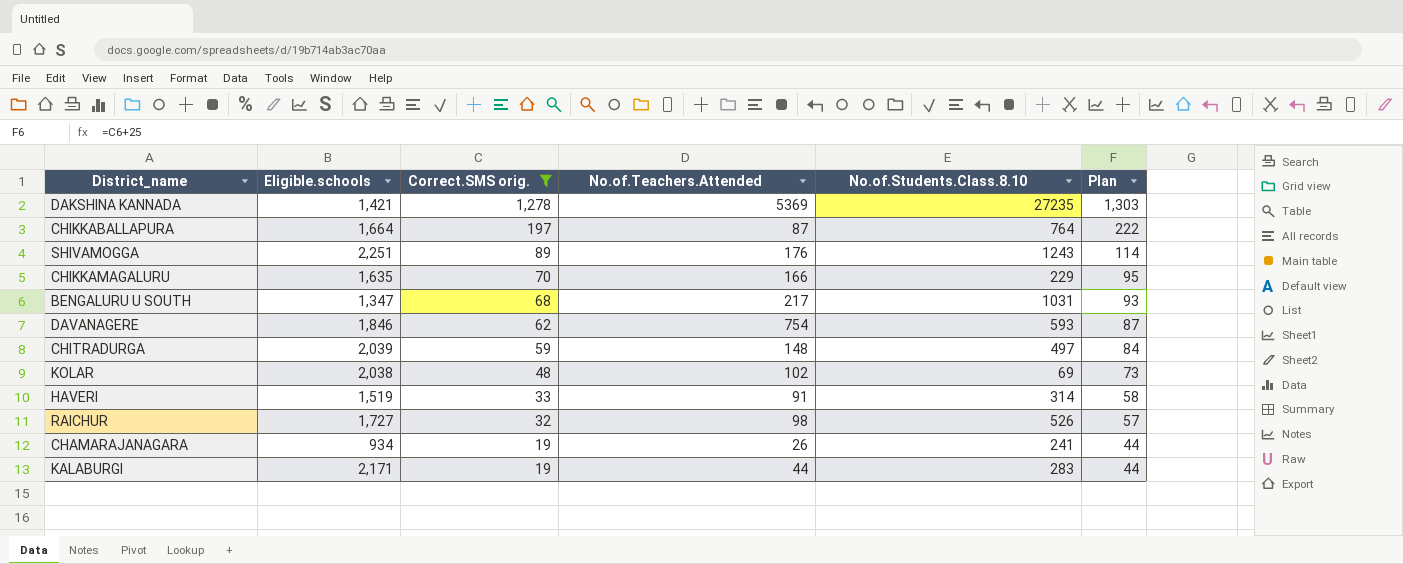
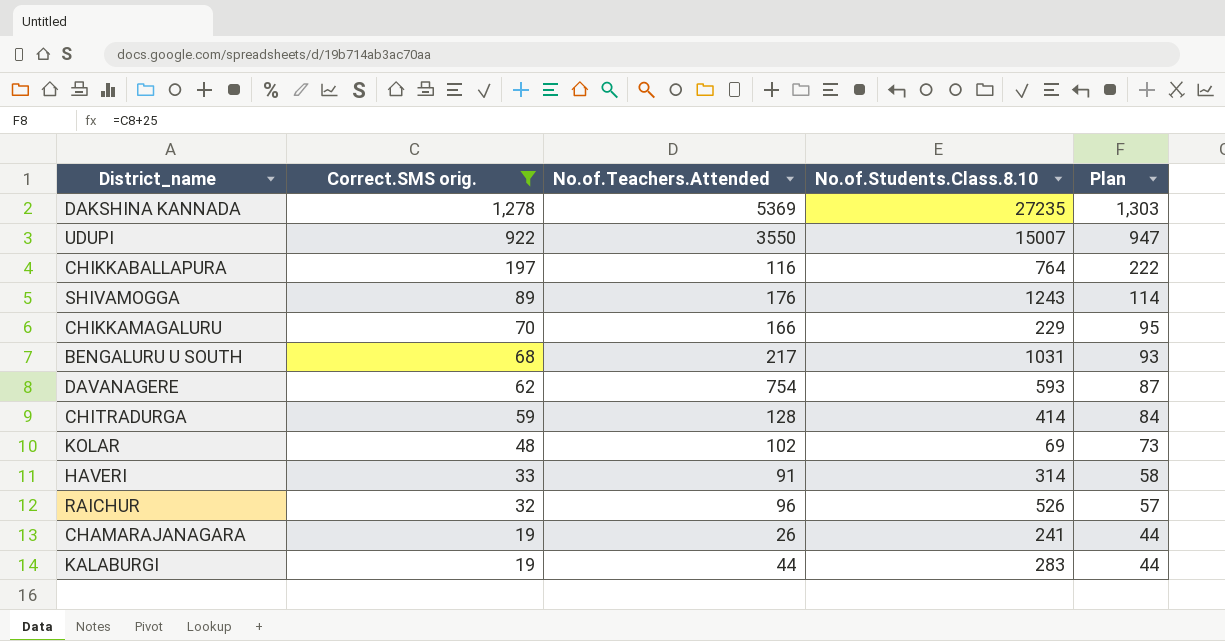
column Eligible.schools | position: 2 -> none
row UDUPI: none -> 922 | 3550 | 15007 | 947
CHIKKABALLAPURA | No.of.Teachers.Attended: 87 -> 116
CHITRADURGA | No.of.Teachers.Attended: 148 -> 128
CHITRADURGA | No.of.Students.Class.8.10: 497 -> 414
RAICHUR | No.of.Teachers.Attended: 98 -> 96

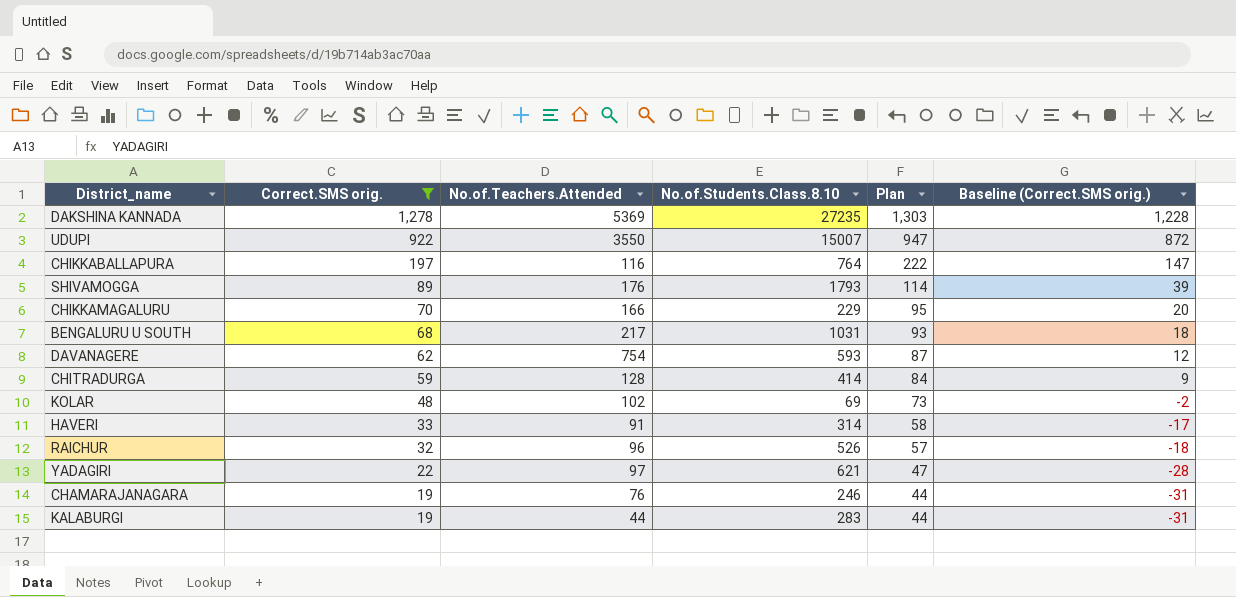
column Baseline (Correct.SMS orig.) | formula: none -> [Correct.SMS orig.] - 50
SHIVAMOGGA | No.of.Students.Class.8.10: 1243 -> 1793
row YADAGIRI: none -> 22 | 97 | 621 | 47 | -28
CHAMARAJANAGARA | No.of.Teachers.Attended: 26 -> 76
CHAMARAJANAGARA | No.of.Students.Class.8.10: 241 -> 246

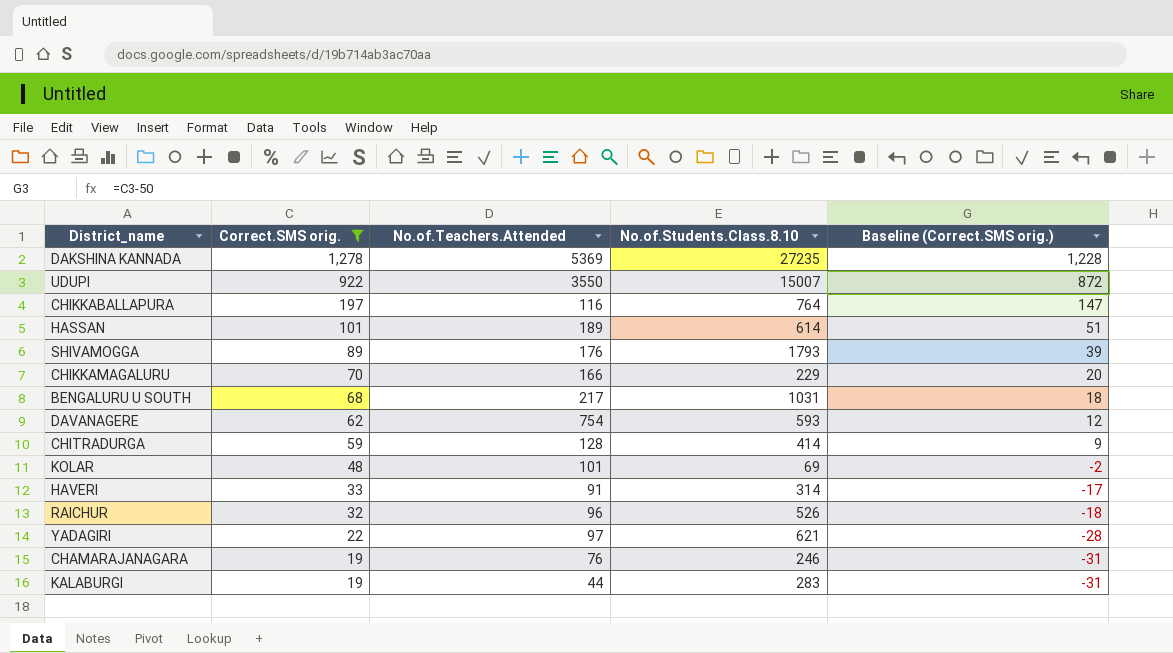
column Plan | formula: [Correct.SMS orig.] + 25 -> none
row HASSAN: none -> 101 | 189 | 614 | 51
KOLAR | No.of.Teachers.Attended: 102 -> 101

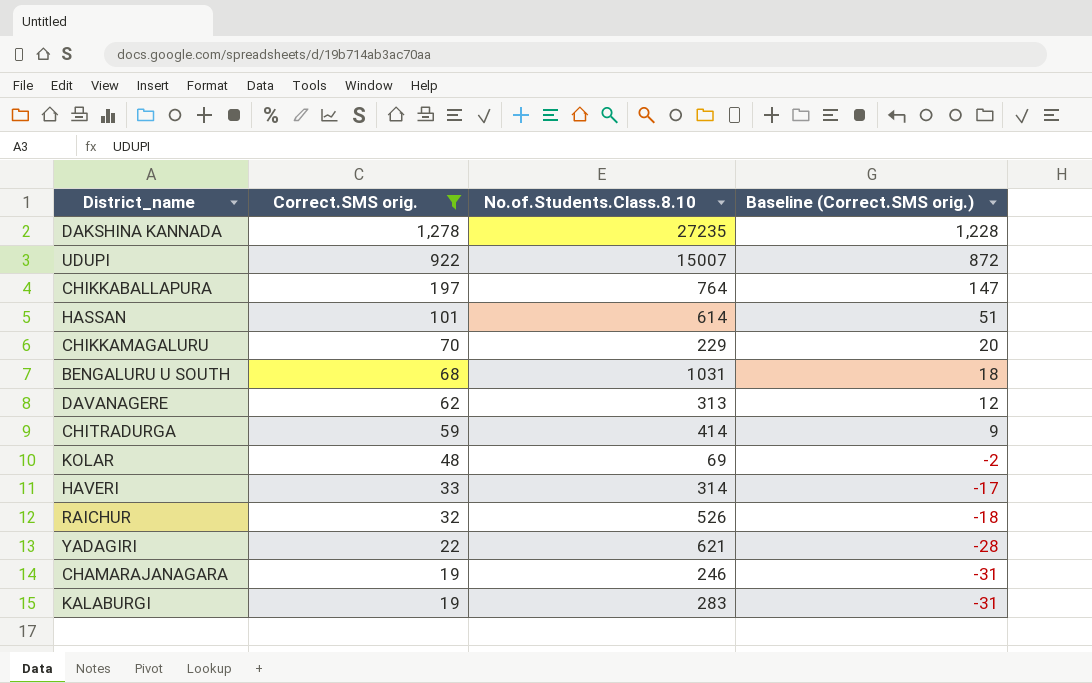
column No.of.Teachers.Attended | position: 3 -> none
row SHIVAMOGGA: 89 | 176 | 1793 | 39 -> none
DAVANAGERE | No.of.Students.Class.8.10: 593 -> 313

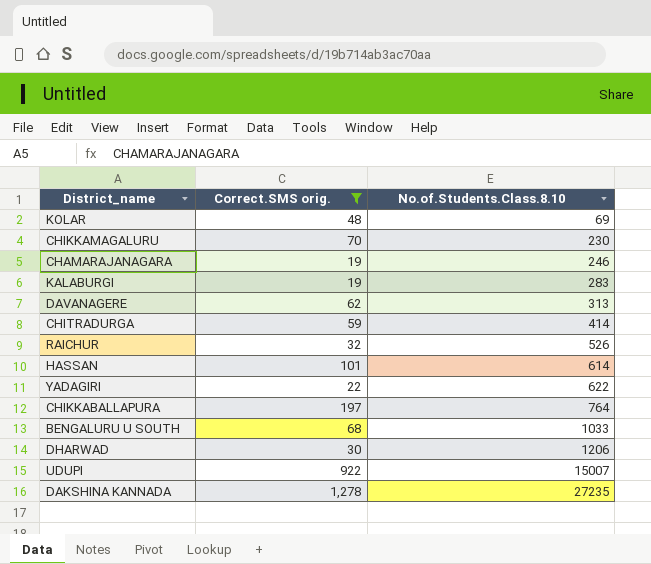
row order: Correct.SMS orig. descending -> No.of.Students.Class.8.10 ascending
column Baseline (Correct.SMS orig.) | formula: [Correct.SMS orig.] - 50 -> none
row HAVERI: 33 | 314 | -17 -> none
CHIKKAMAGALURU | No.of.Students.Class.8.10: 229 -> 230
YADAGIRI | No.of.Students.Class.8.10: 621 -> 622
BENGALURU U SOUTH | No.of.Students.Class.8.10: 1031 -> 1033
row DHARWAD: none -> 30 | 1206

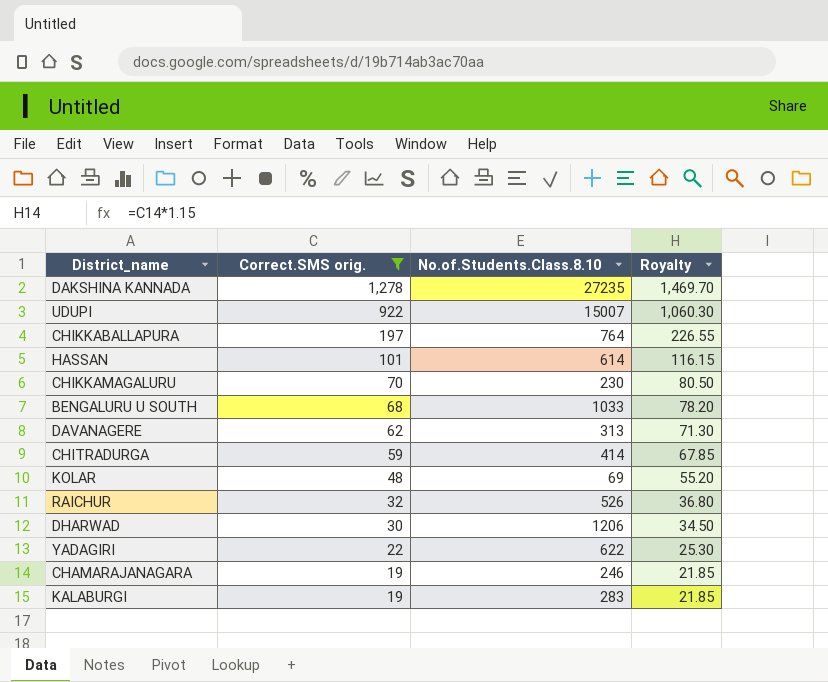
row order: No.of.Students.Class.8.10 ascending -> Correct.SMS orig. descending
column Royalty | formula: none -> [Correct.SMS orig.] * 1.15

